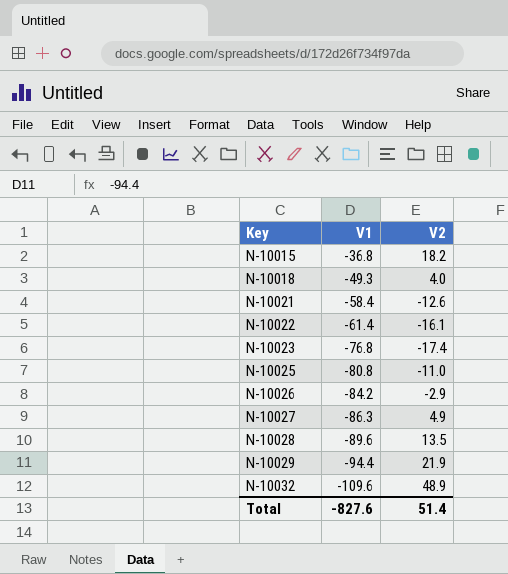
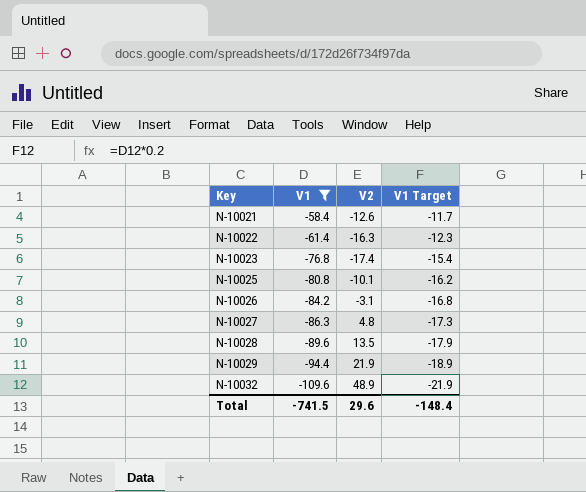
filter: none -> V1 <= -58.4
column V1 Target | formula: none -> [V1] * 0.2
N-10022 | V2: -16.1 -> -16.3
N-10025 | V2: -11.0 -> -10.1
N-10026 | V2: -2.9 -> -3.1
N-10027 | V2: 4.9 -> 4.8
Total | V1: -827.6 -> -741.5
Total | V2: 51.4 -> 29.6

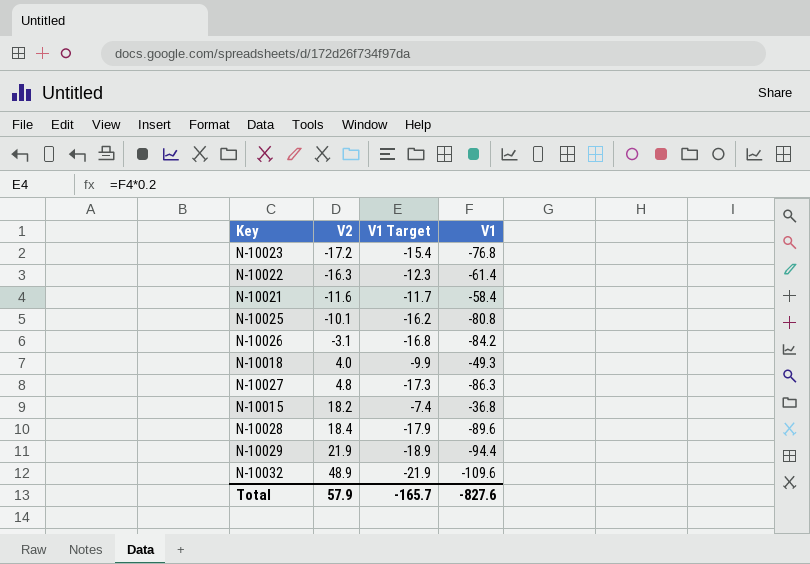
filter: V1 <= -58.4 -> none
row order: Key ascending -> V2 ascending
column V1 | position: 2 -> 4
N-10023 | V2: -17.4 -> -17.2
N-10021 | V2: -12.6 -> -11.6
N-10028 | V2: 13.5 -> 18.4
Total | V2: 29.6 -> 57.9
Total | V1 Target: -148.4 -> -165.7
Total | V1: -741.5 -> -827.6

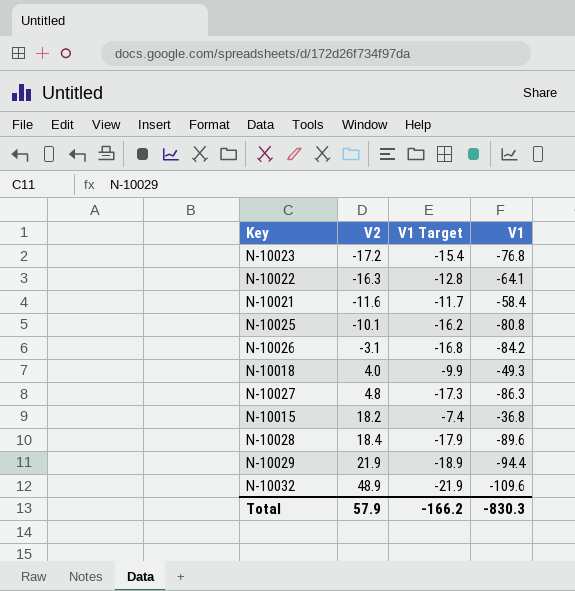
N-10022 | V1 Target: -12.3 -> -12.8
N-10022 | V1: -61.4 -> -64.1
Total | V1 Target: -165.7 -> -166.2
Total | V1: -827.6 -> -830.3

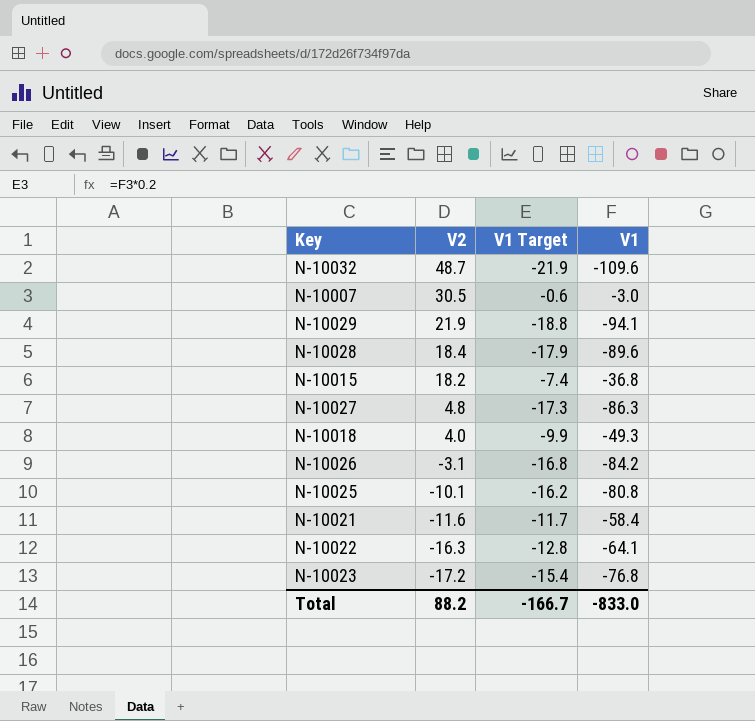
row order: V2 ascending -> V2 descending
N-10032 | V2: 48.9 -> 48.7
row N-10007: none -> 30.5 | -0.6 | -3.0
N-10029 | V1 Target: -18.9 -> -18.8
N-10029 | V1: -94.4 -> -94.1
Total | V2: 57.9 -> 88.2
Total | V1 Target: -166.2 -> -166.7
Total | V1: -830.3 -> -833.0

